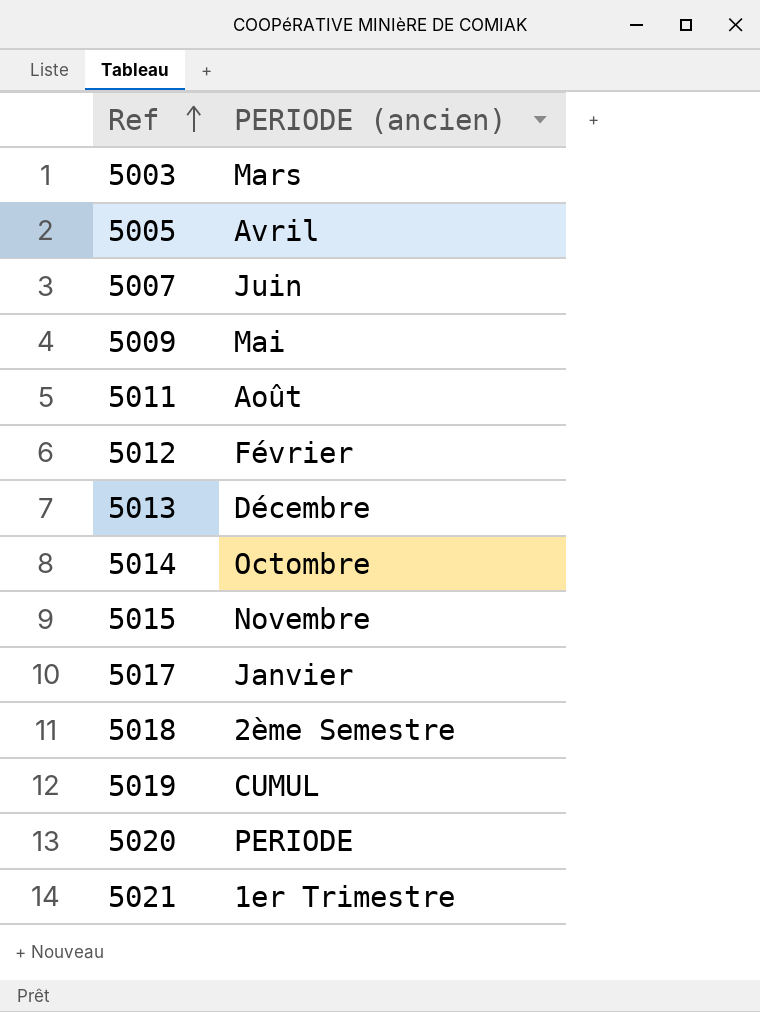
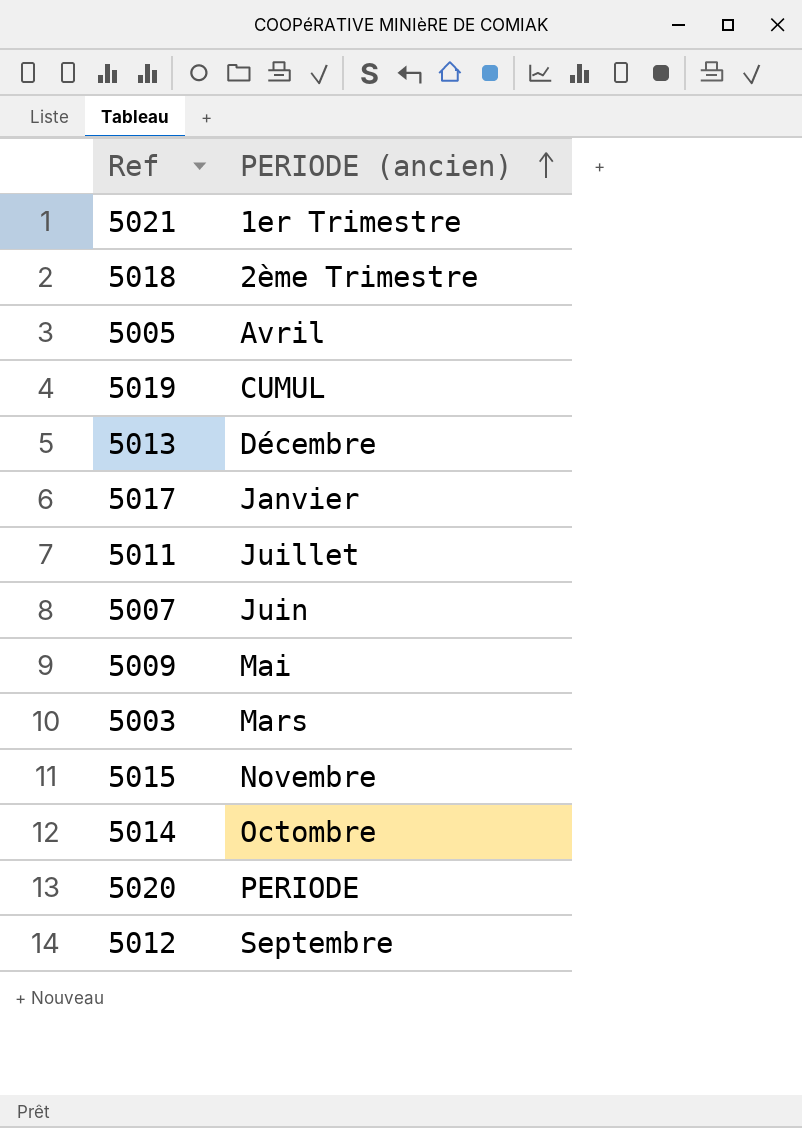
row order: Ref ascending -> PERIODE (ancien) ascending
5018 | PERIODE (ancien): 2ème Semestre -> 2ème Trimestre
5011 | PERIODE (ancien): Août -> Juillet
5012 | PERIODE (ancien): Février -> Septembre

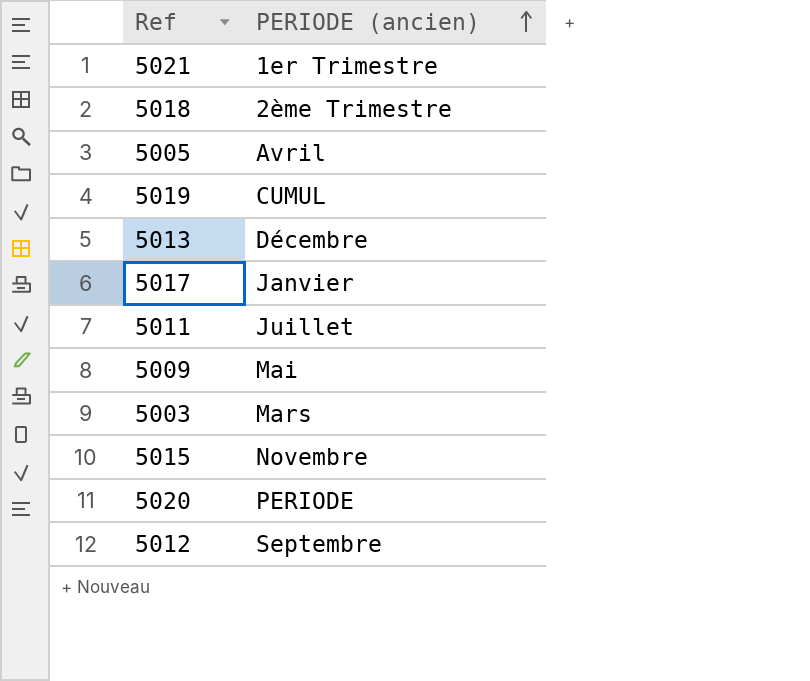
row 5007: Juin -> none
row 5014: Octombre -> none

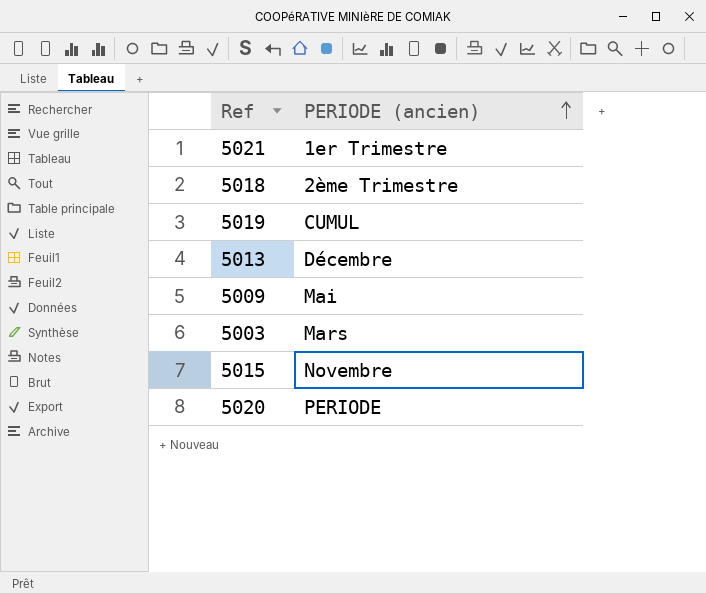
row 5005: Avril -> none
row 5017: Janvier -> none
row 5011: Juillet -> none
row 5012: Septembre -> none

